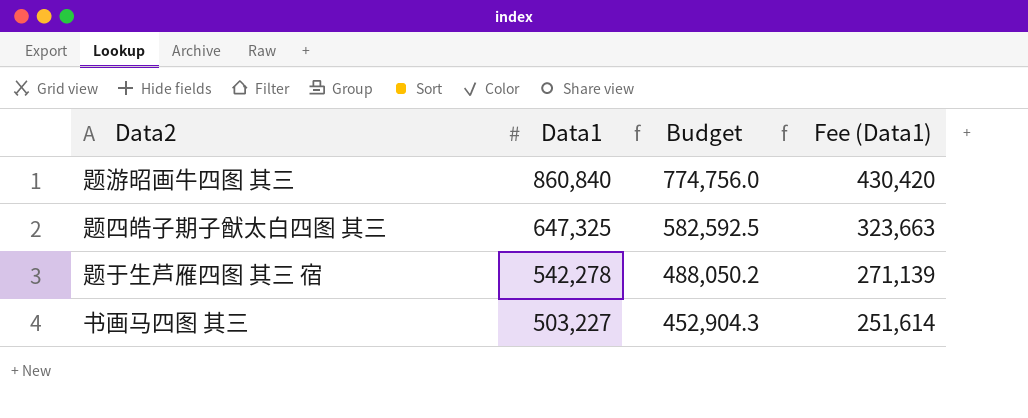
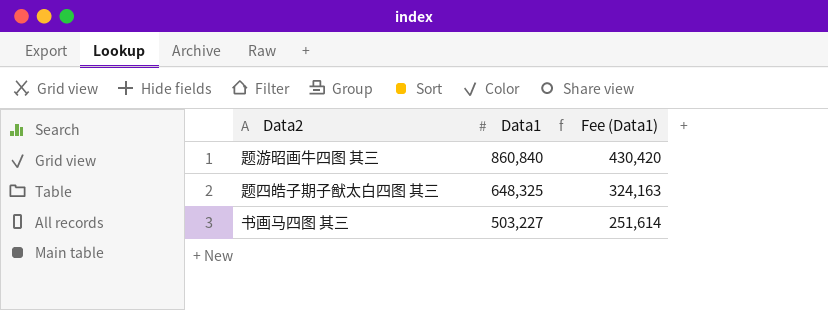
column Budget | formula: [Data1] * 0.9 -> none
row 题于生芦雁四图 其三 宿: 542,278 | 488,050.2 | 271,139 -> none
题四皓子期子猷太白四图 其三 | Data1: 647,325 -> 648,325
题四皓子期子猷太白四图 其三 | Fee (Data1): 323,663 -> 324,163

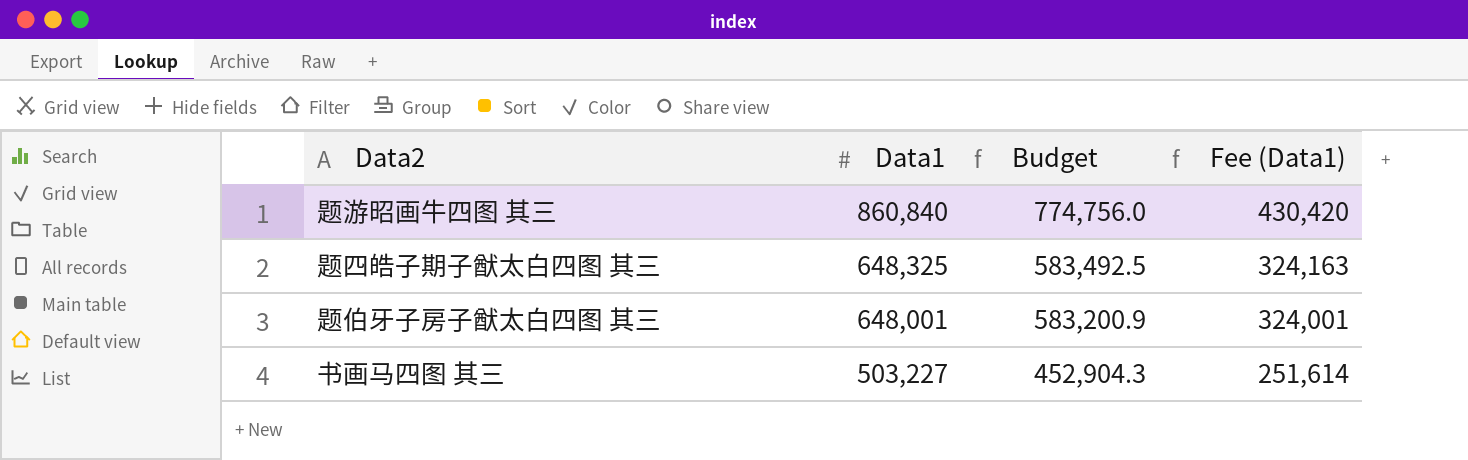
column Budget | formula: none -> [Data1] * 0.9
row 题伯牙子房子猷太白四图 其三: none -> 648,001 | 583,200.9 | 324,001

